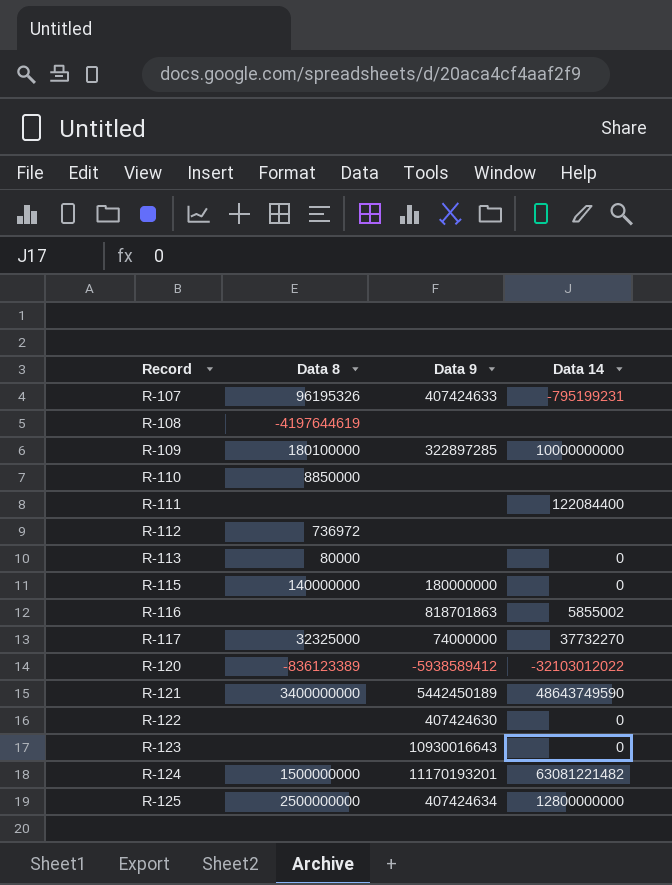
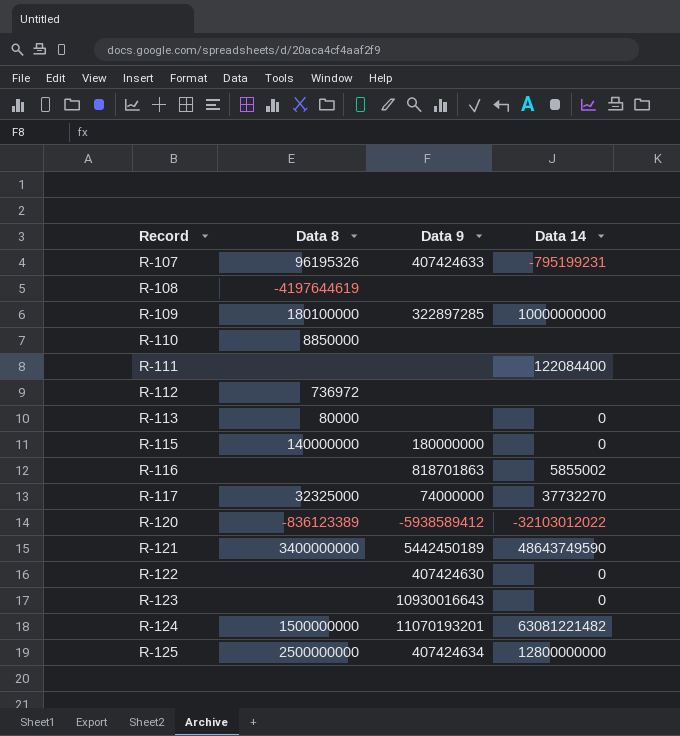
R-124 | Data 9: 11170193201 -> 11070193201

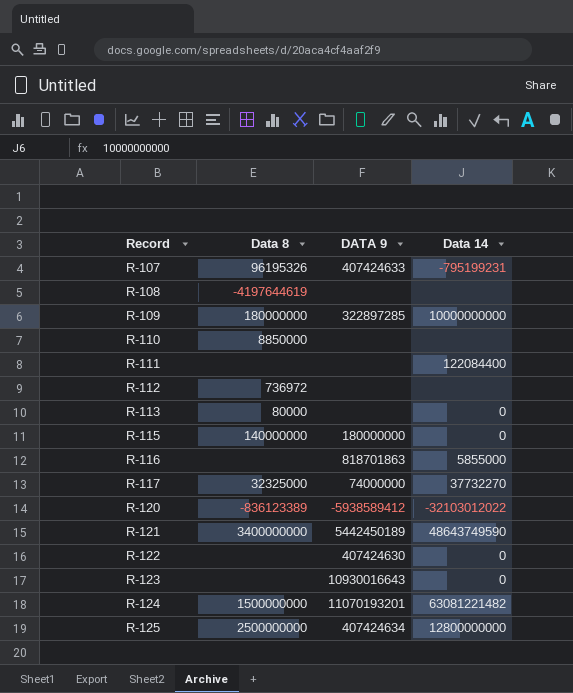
column name: Data 9 -> DATA 9
R-109 | Data 8: 180100000 -> 180000000
R-116 | Data 14: 5855002 -> 5855000

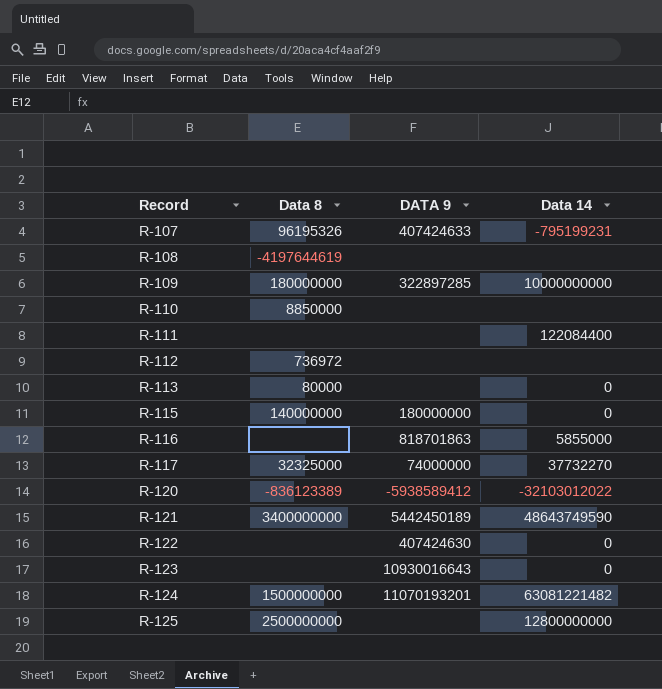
R-125 | DATA 9: 407424634 -> none

